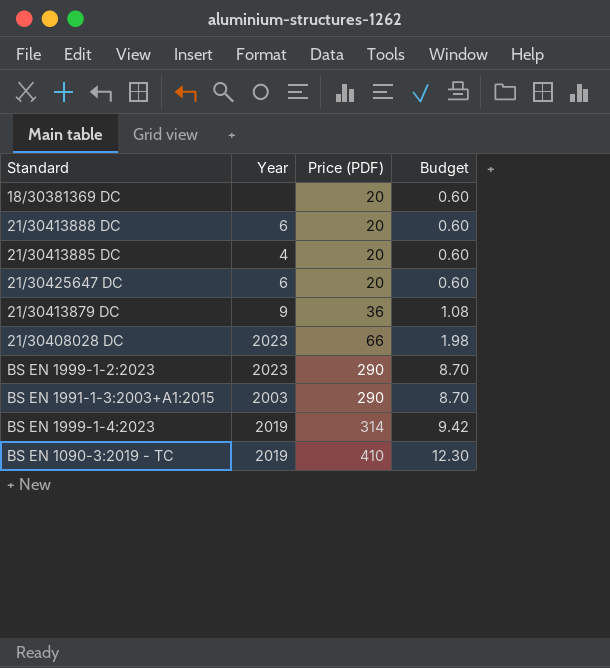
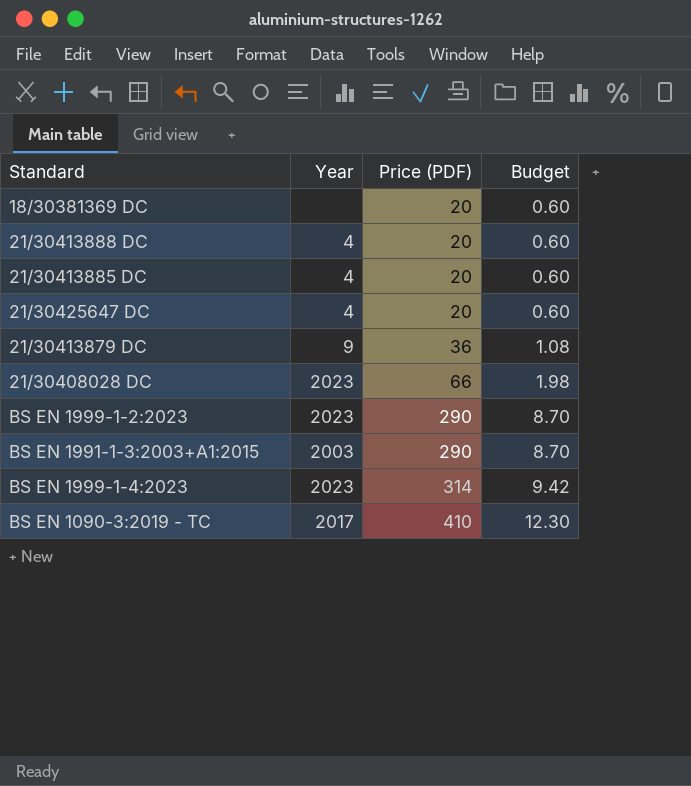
21/30413888 DC | Year: 6 -> 4
21/30425647 DC | Year: 6 -> 4
BS EN 1999-1-4:2023 | Year: 2019 -> 2023
BS EN 1090-3:2019 - TC | Year: 2019 -> 2017

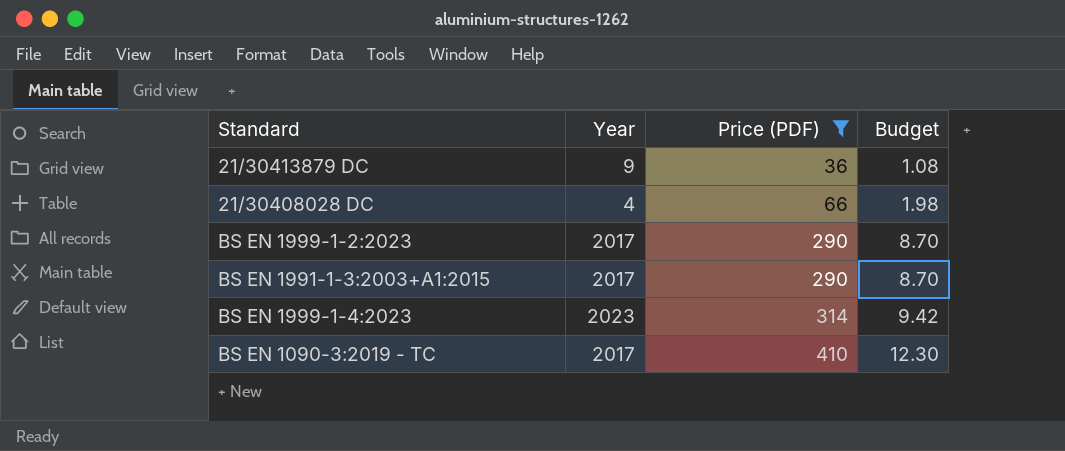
filter: none -> Price (PDF) != 20
21/30408028 DC | Year: 2023 -> 4
BS EN 1999-1-2:2023 | Year: 2023 -> 2017
BS EN 1991-1-3:2003+A1:2015 | Year: 2003 -> 2017

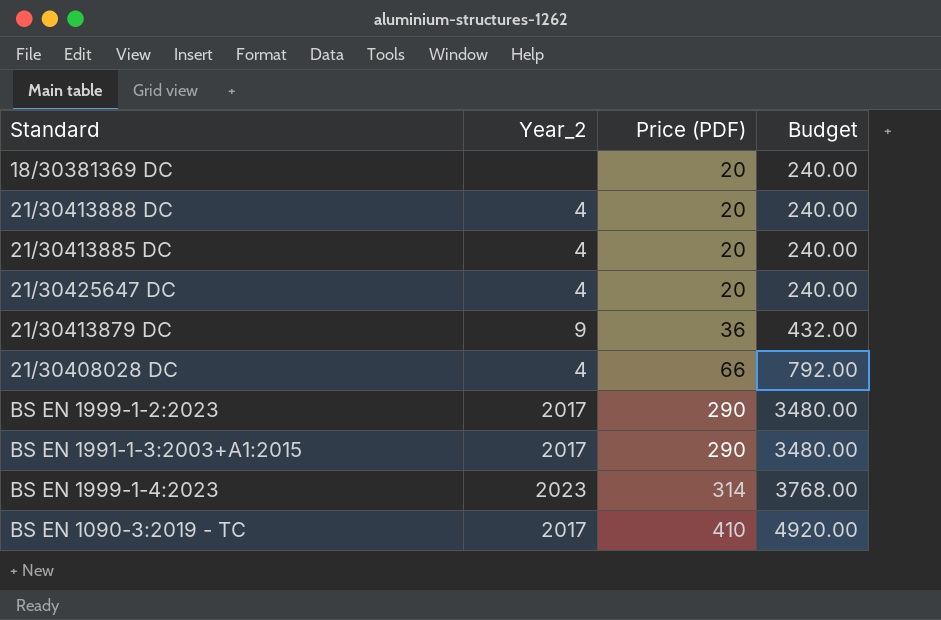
filter: Price (PDF) != 20 -> none
column name: Year -> Year_2
column Budget | formula: [Price (PDF)] * 0.03 -> [Price (PDF)] * 12

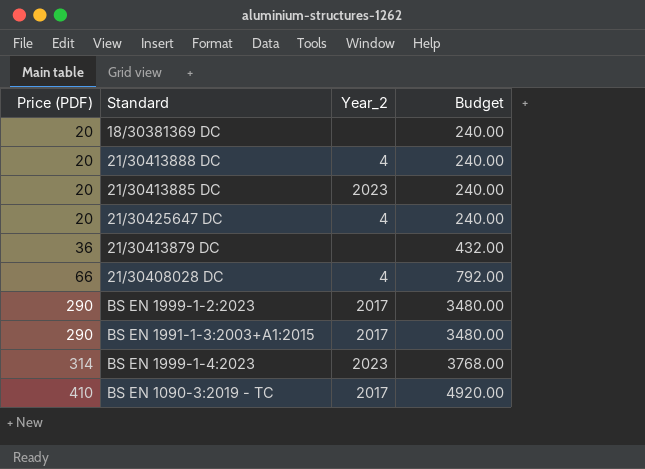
column Price (PDF) | position: 3 -> 1
21/30413885 DC | Year_2: 4 -> 2023
21/30413879 DC | Year_2: 9 -> none

